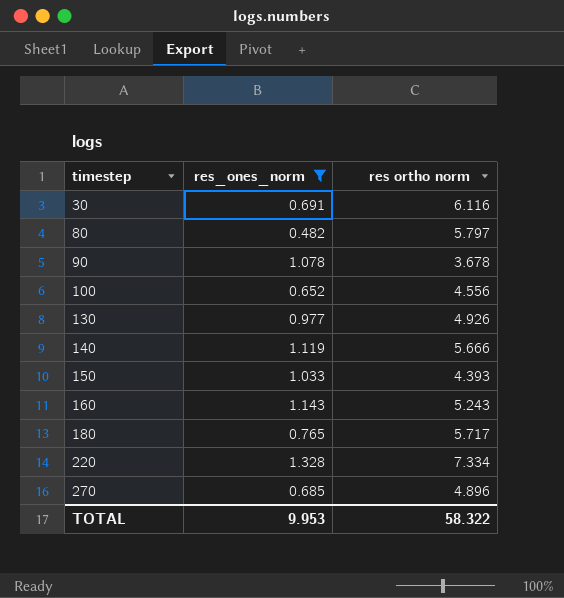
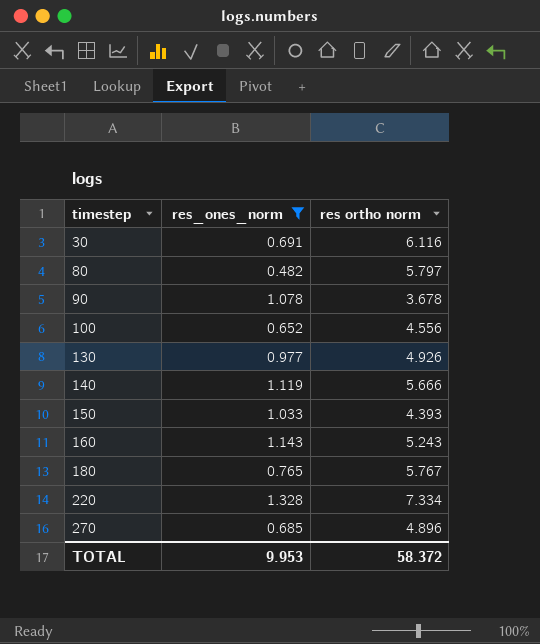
180 | res ortho norm: 5.717 -> 5.767
TOTAL | res ortho norm: 58.322 -> 58.372

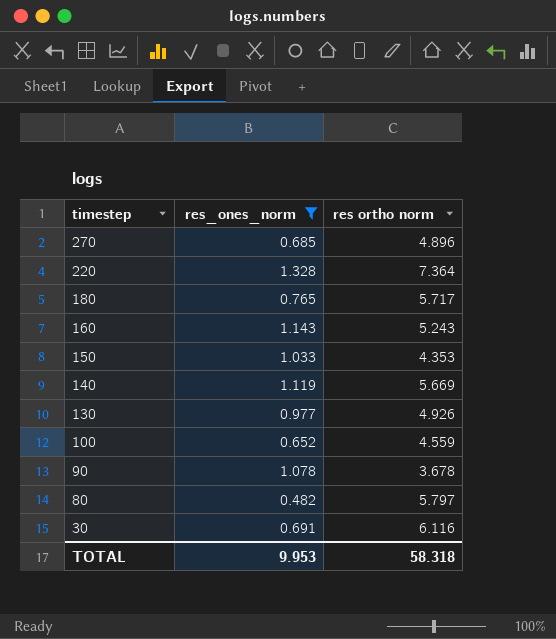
row order: timestep ascending -> timestep descending
220 | res ortho norm: 7.334 -> 7.364
180 | res ortho norm: 5.767 -> 5.717
150 | res ortho norm: 4.393 -> 4.353
140 | res ortho norm: 5.666 -> 5.669
100 | res ortho norm: 4.556 -> 4.559
TOTAL | res ortho norm: 58.372 -> 58.318

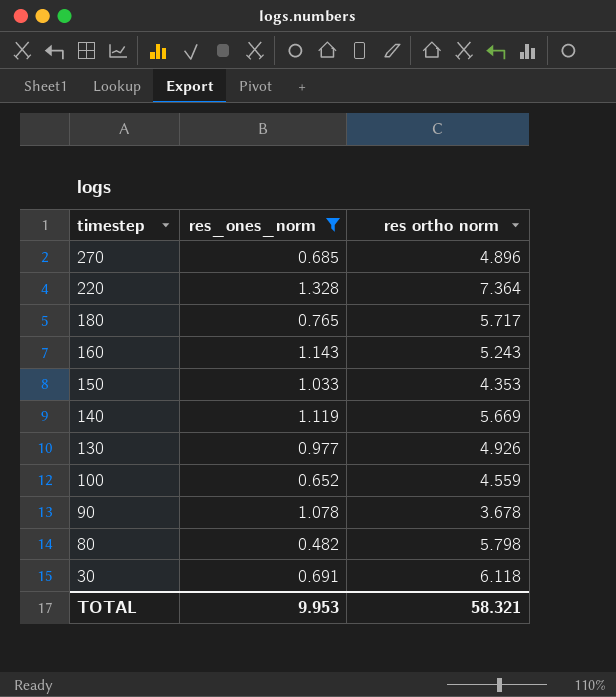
80 | res ortho norm: 5.797 -> 5.798
30 | res ortho norm: 6.116 -> 6.118
TOTAL | res ortho norm: 58.318 -> 58.321

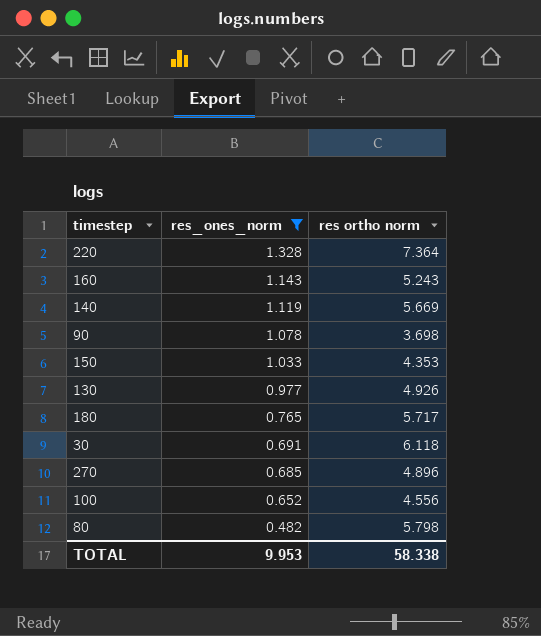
row order: timestep descending -> res_ones_norm descending
90 | res ortho norm: 3.678 -> 3.698
100 | res ortho norm: 4.559 -> 4.556
TOTAL | res ortho norm: 58.321 -> 58.338

